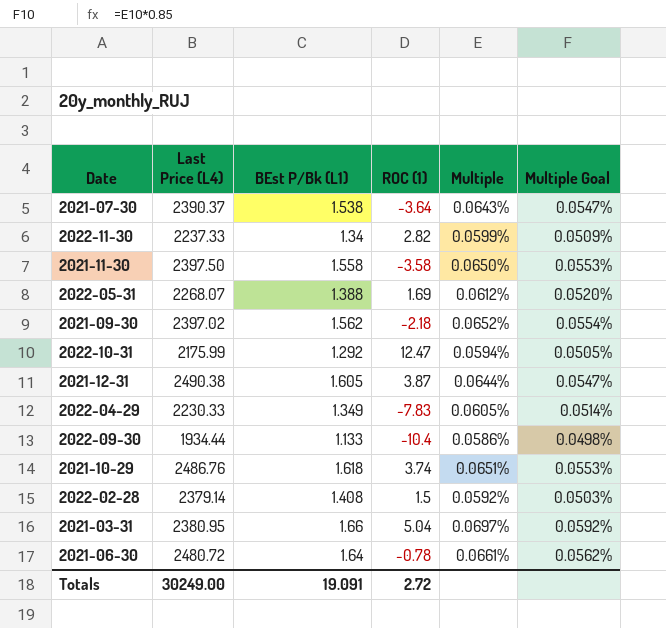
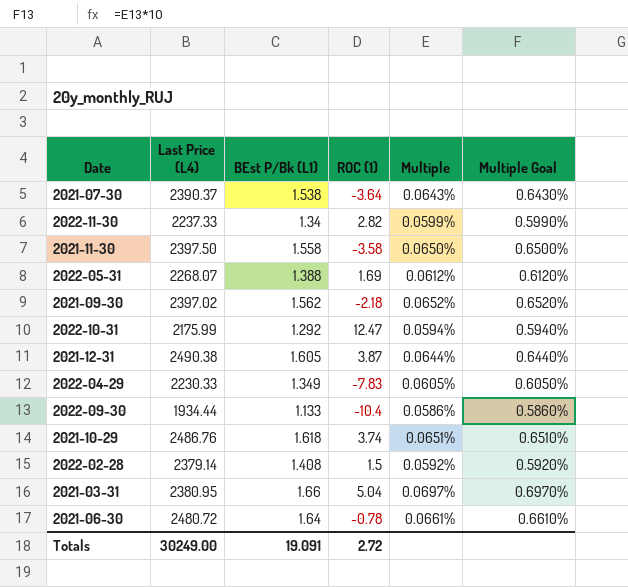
column Multiple Goal | formula: [Multiple] * 0.85 -> [Multiple] * 10

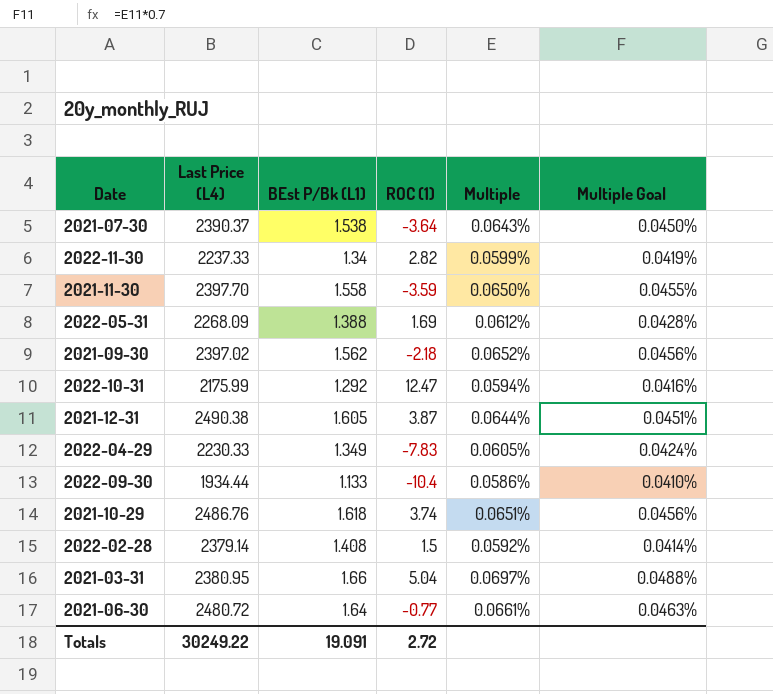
column Multiple Goal | formula: [Multiple] * 10 -> [Multiple] * 0.7
2021-11-30 | Last Price (L4): 2397.50 -> 2397.70
2021-11-30 | ROC (1): -3.58 -> -3.59
2022-05-31 | Last Price (L4): 2268.07 -> 2268.09
2021-06-30 | ROC (1): -0.78 -> -0.77
Totals | Last Price (L4): 30249.00 -> 30249.22

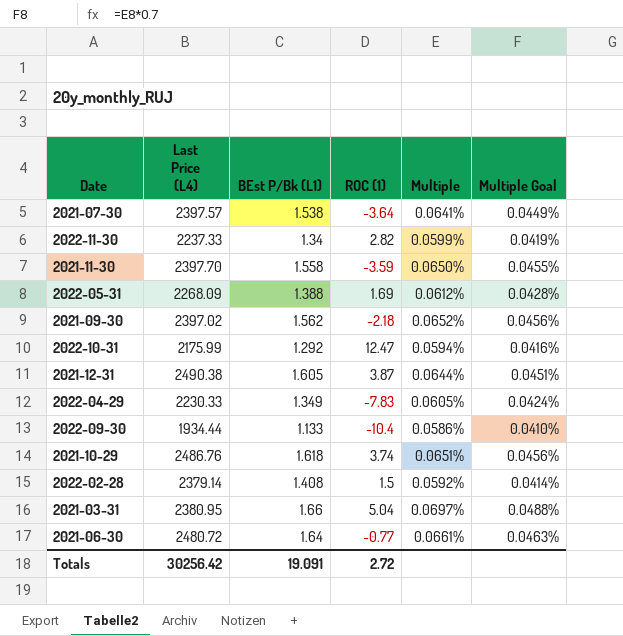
2021-07-30 | Last Price (L4): 2390.37 -> 2397.57
2021-07-30 | Multiple: 0.0643% -> 0.0641%
2021-07-30 | Multiple Goal: 0.0450% -> 0.0449%
Totals | Last Price (L4): 30249.22 -> 30256.42

